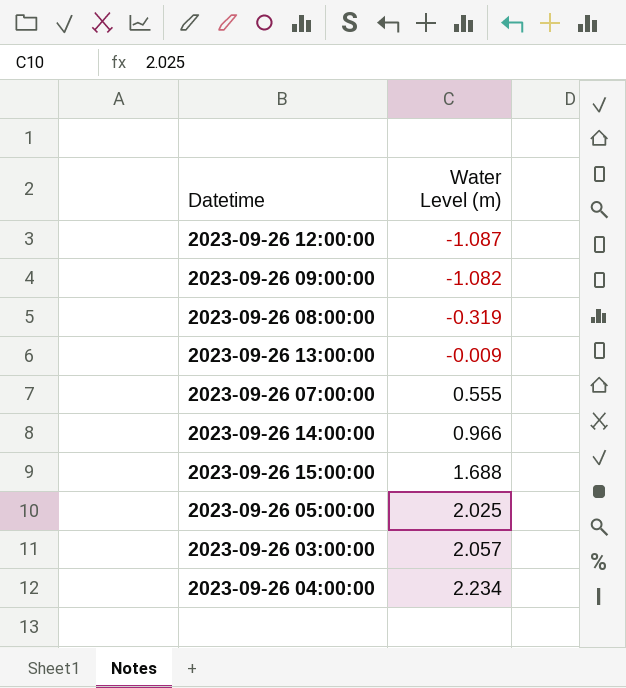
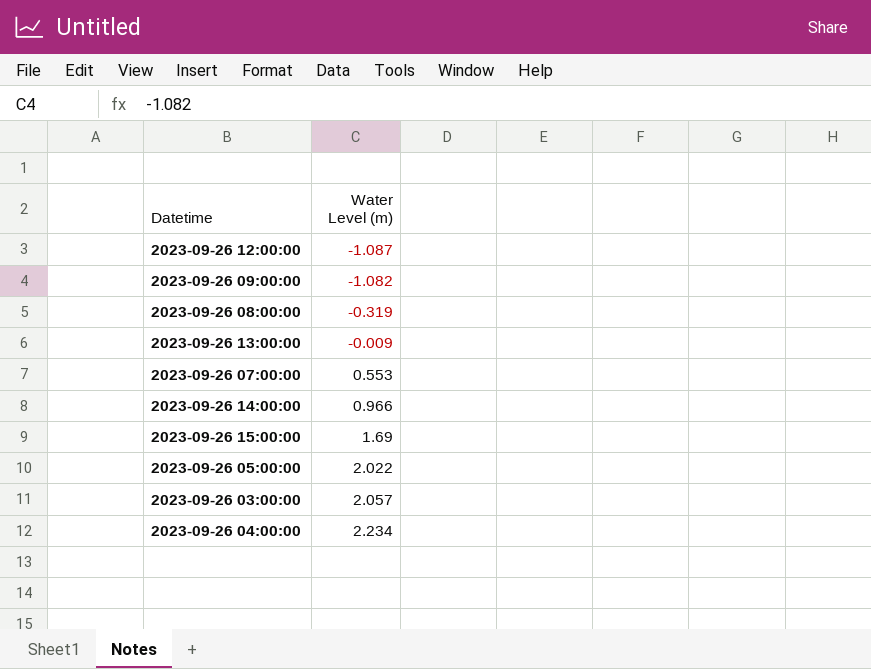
2023-09-26 07:00:00 | Water Level (m): 0.555 -> 0.553
2023-09-26 15:00:00 | Water Level (m): 1.688 -> 1.69
2023-09-26 05:00:00 | Water Level (m): 2.025 -> 2.022

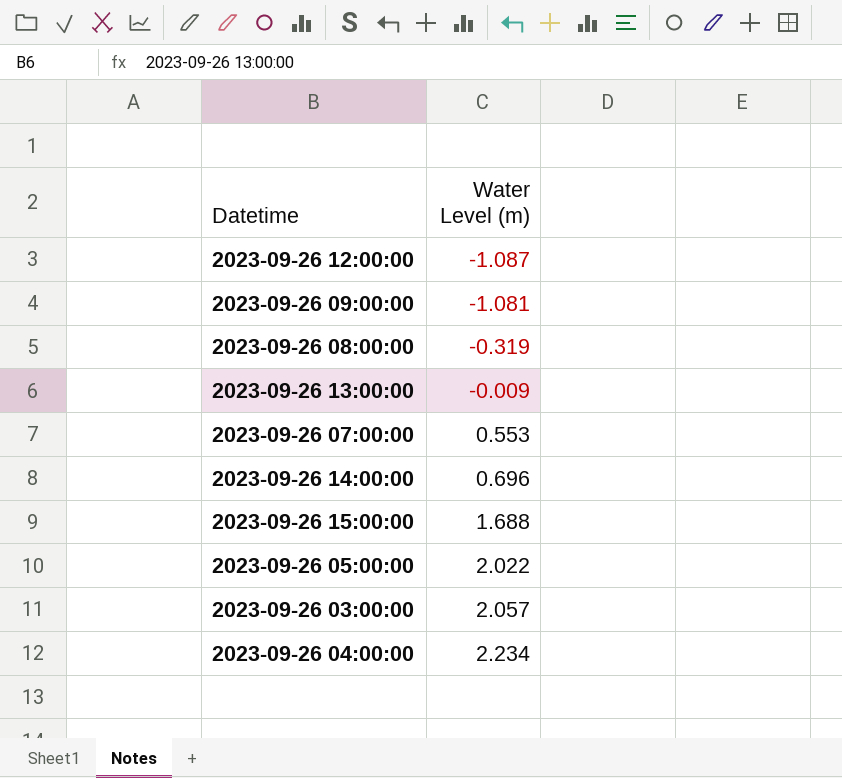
2023-09-26 09:00:00 | Water Level (m): -1.082 -> -1.081
2023-09-26 14:00:00 | Water Level (m): 0.966 -> 0.696
2023-09-26 15:00:00 | Water Level (m): 1.69 -> 1.688

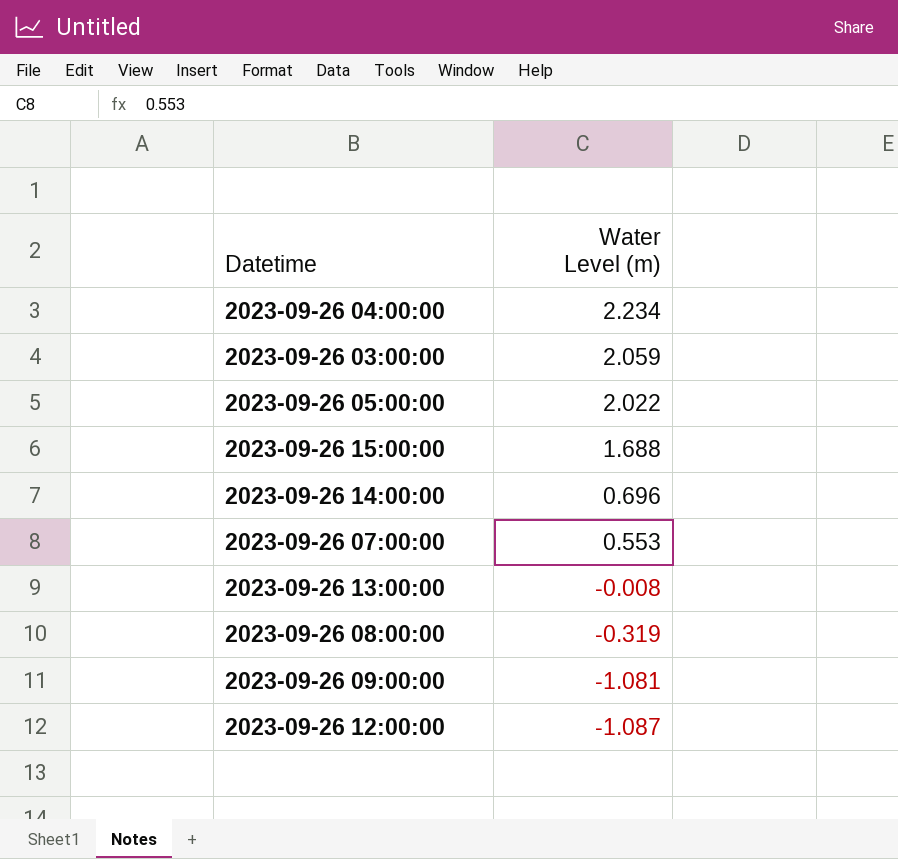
row order: Water Level (m) ascending -> Water Level (m) descending
2023-09-26 03:00:00 | Water Level (m): 2.057 -> 2.059
2023-09-26 13:00:00 | Water Level (m): -0.009 -> -0.008

